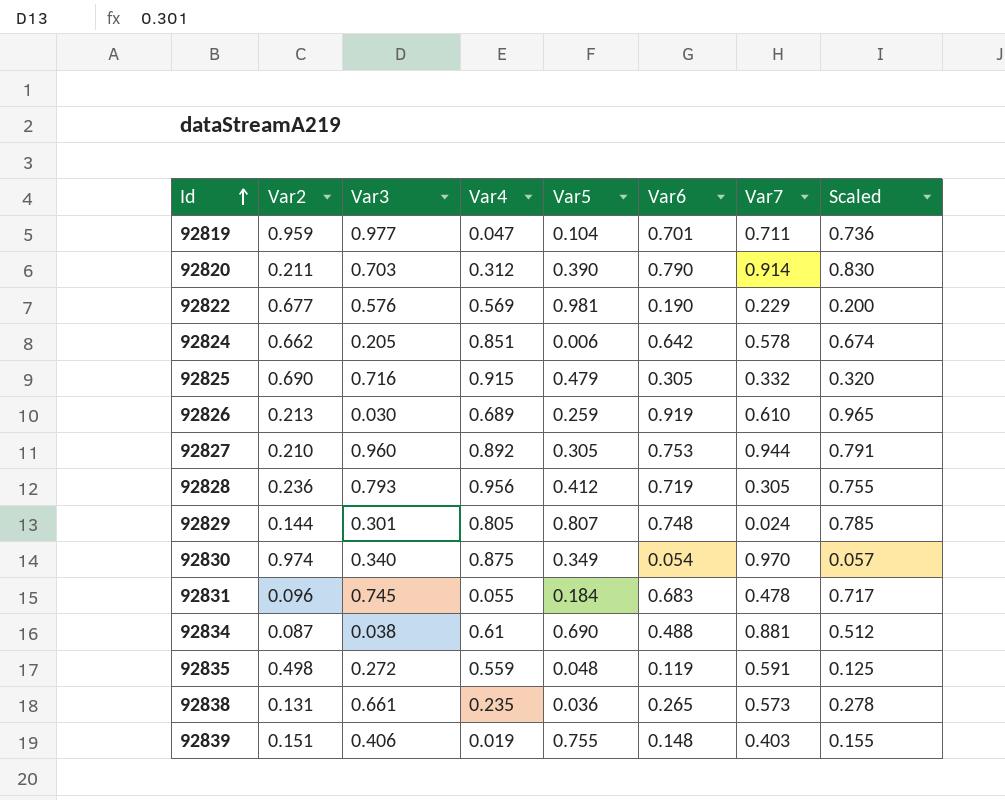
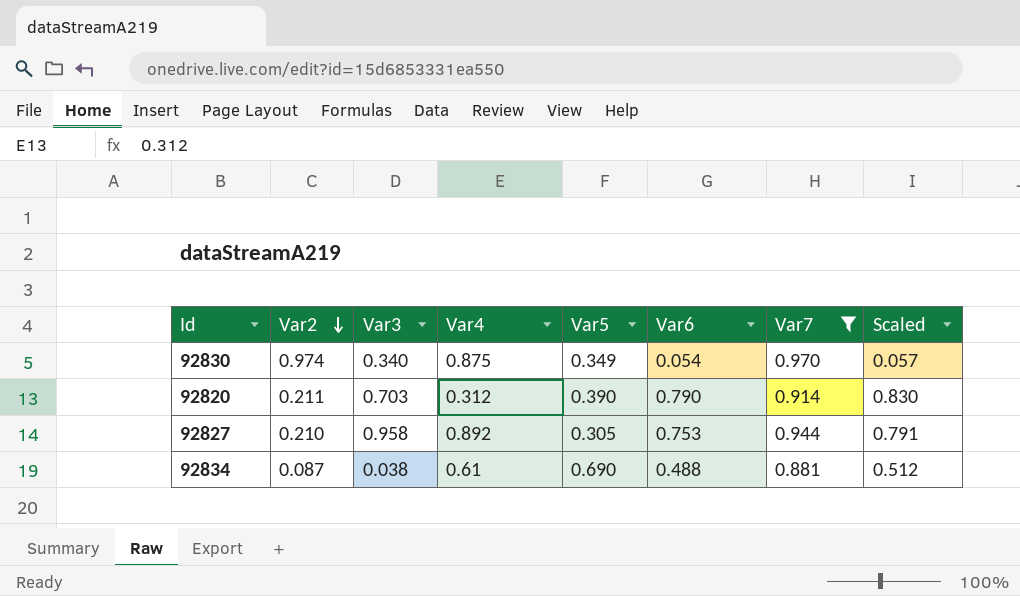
filter: none -> Var7 >= 0.881
row order: Id ascending -> Var2 descending
92827 | Var3: 0.960 -> 0.958

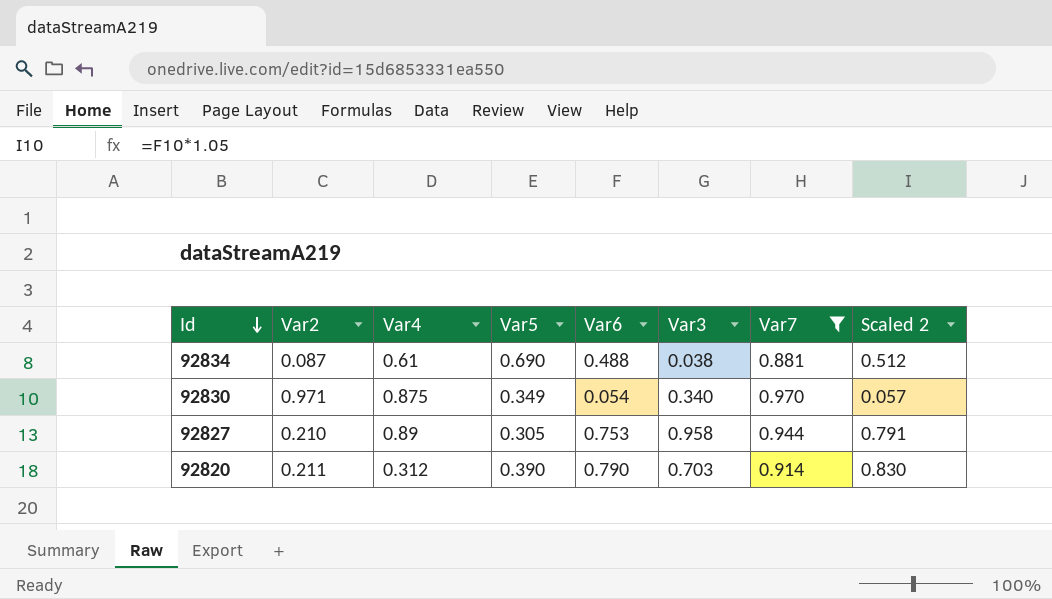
row order: Var2 descending -> Id descending
column Var3 | position: 3 -> 6
column name: Scaled -> Scaled 2
92830 | Var2: 0.974 -> 0.971
92827 | Var4: 0.892 -> 0.89

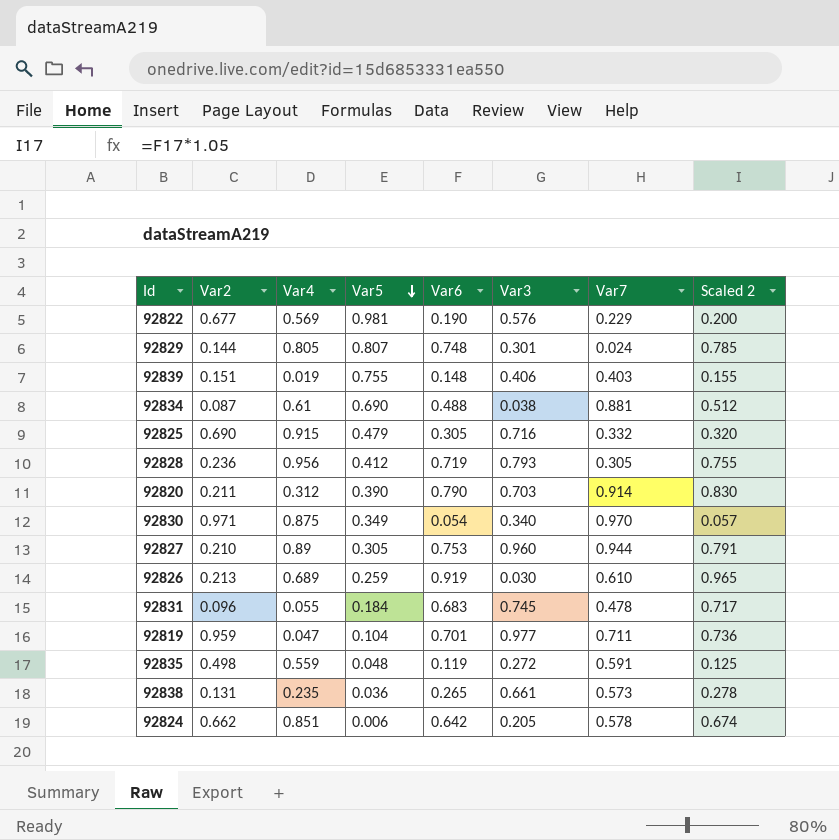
filter: Var7 >= 0.881 -> none
row order: Id descending -> Var5 descending
92827 | Var3: 0.958 -> 0.960

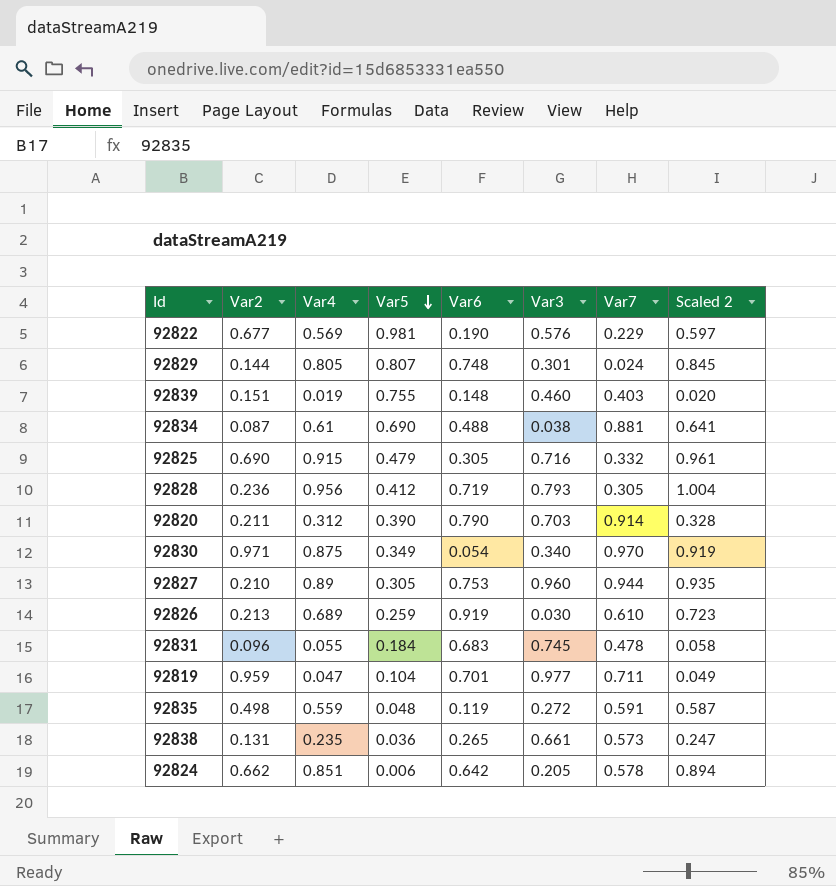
column Scaled 2 | formula: [Var6] * 1.05 -> [Var4] * 1.05
92839 | Var3: 0.406 -> 0.460

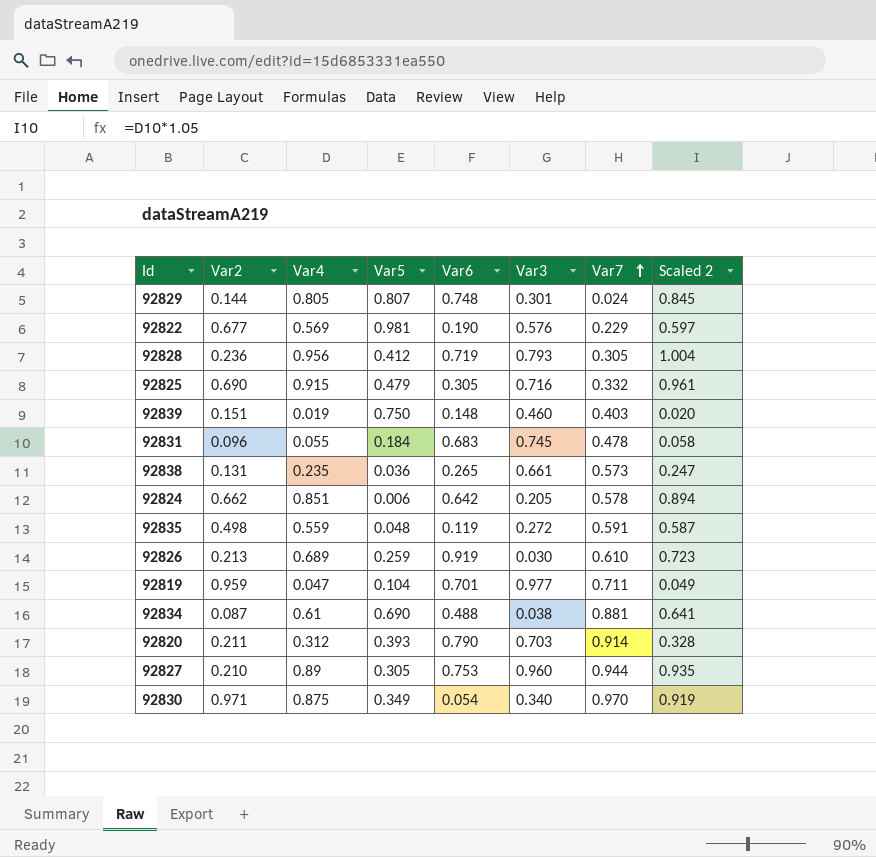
row order: Var5 descending -> Var7 ascending
92839 | Var5: 0.755 -> 0.750
92820 | Var5: 0.390 -> 0.393

